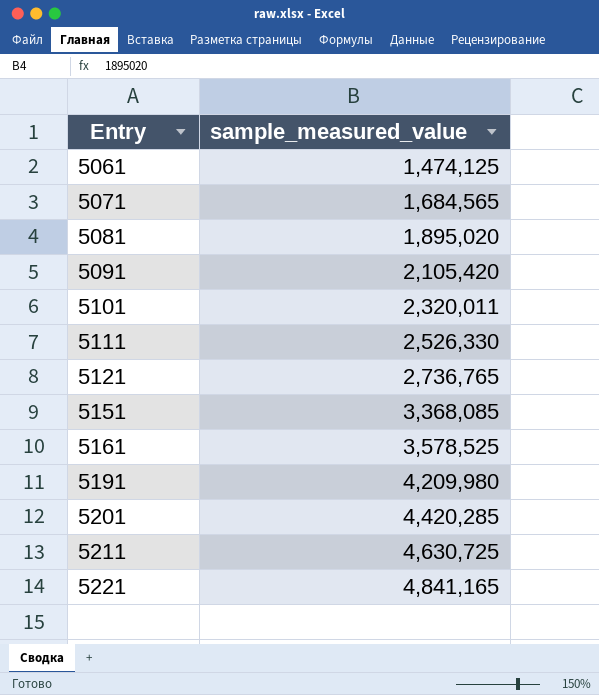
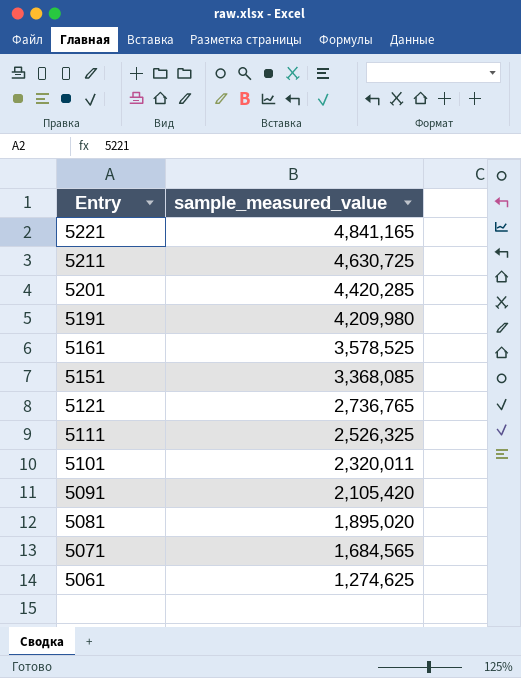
row order: Entry ascending -> Entry descending
5111 | sample_measured_value: 2,526,330 -> 2,526,325
5061 | sample_measured_value: 1,474,125 -> 1,274,625

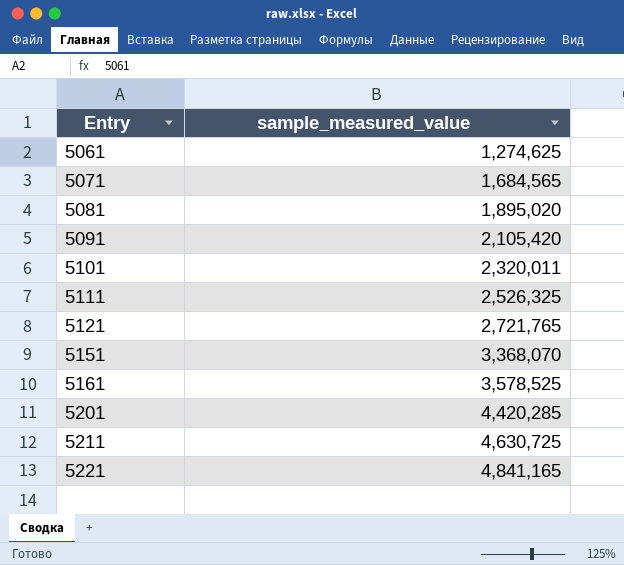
row order: Entry descending -> Entry ascending
row 5191: 4,209,980 -> none
5121 | sample_measured_value: 2,736,765 -> 2,721,765
5151 | sample_measured_value: 3,368,085 -> 3,368,070

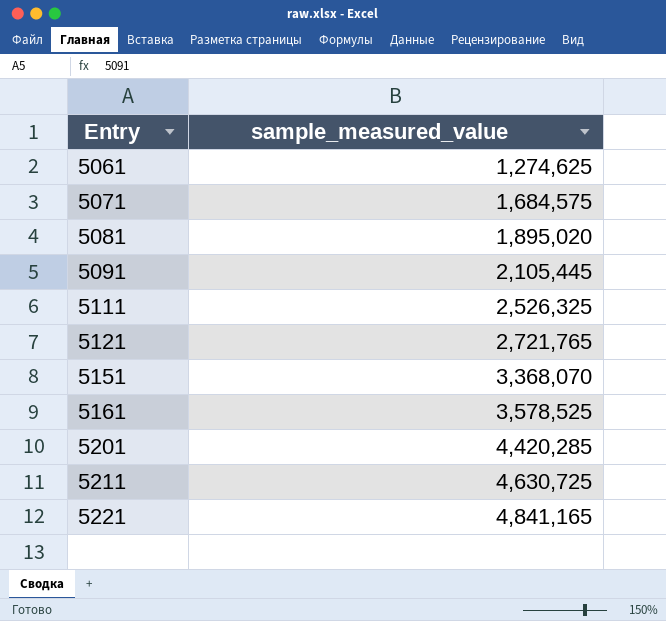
row 5101: 2,320,011 -> none
5071 | sample_measured_value: 1,684,565 -> 1,684,575
5091 | sample_measured_value: 2,105,420 -> 2,105,445

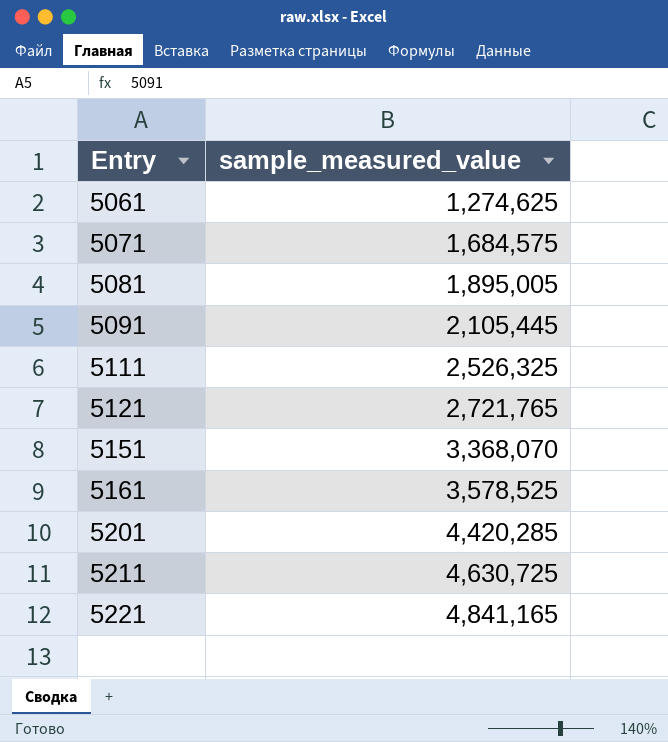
5081 | sample_measured_value: 1,895,020 -> 1,895,005

